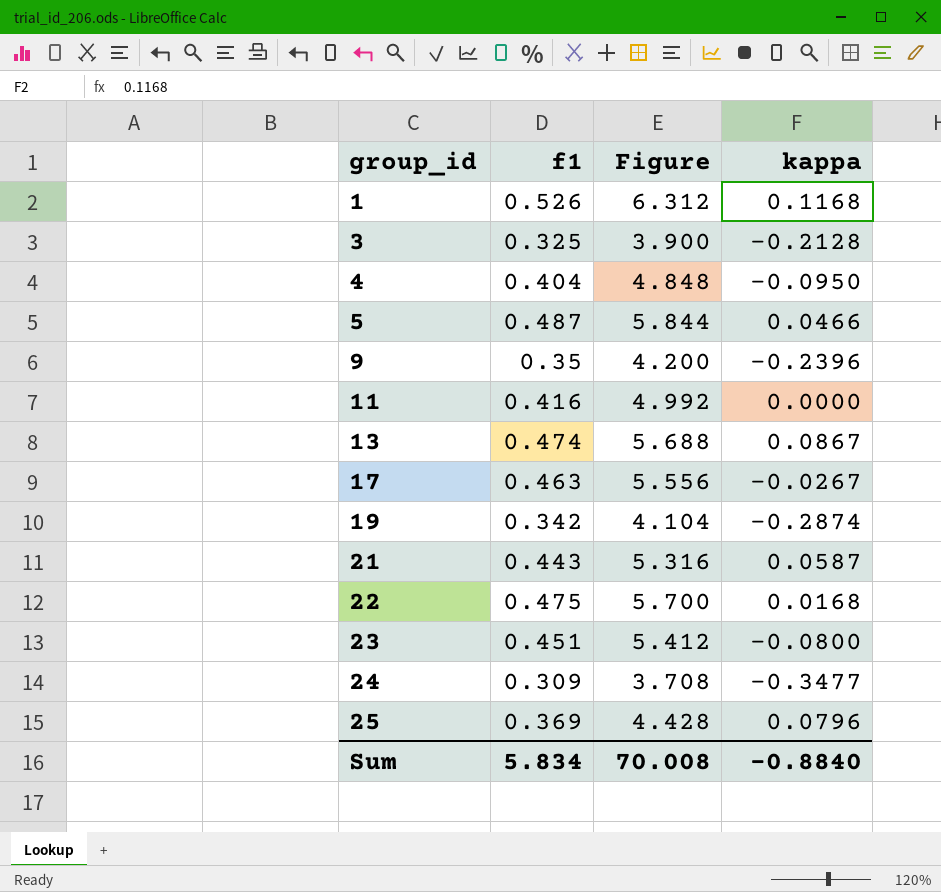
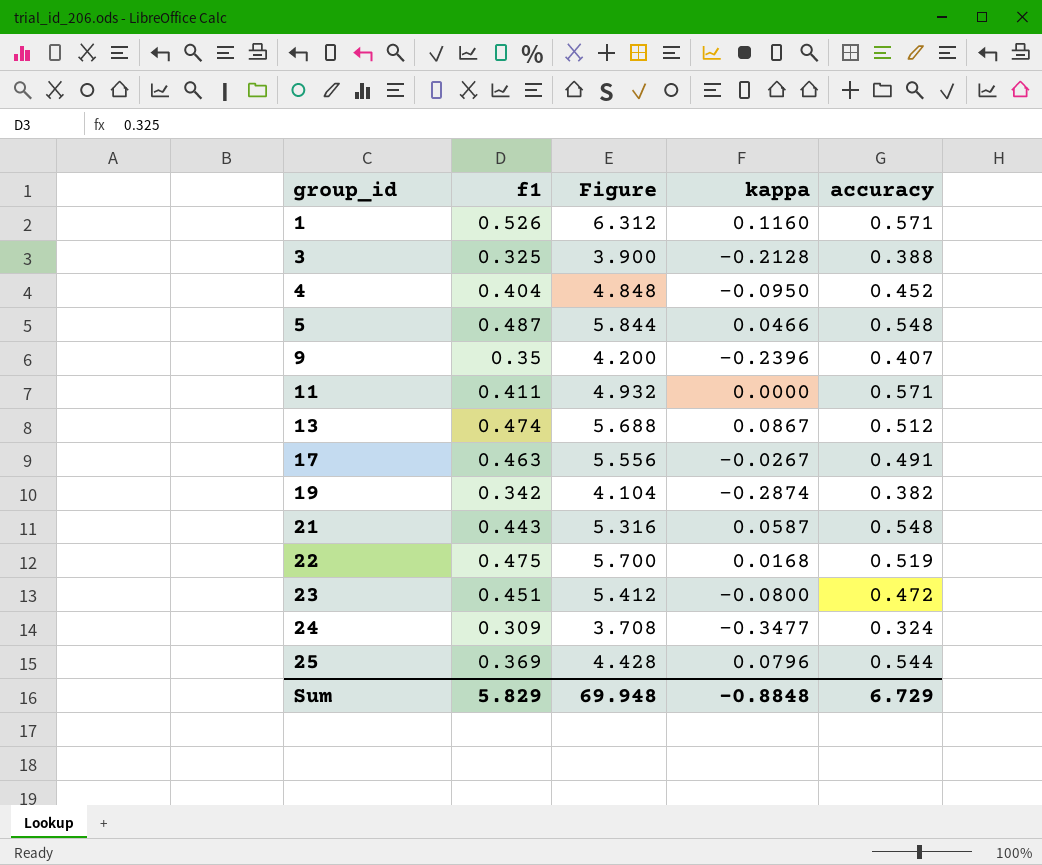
column accuracy | position: none -> 5
1 | kappa: 0.1168 -> 0.1160
11 | f1: 0.416 -> 0.411
11 | Figure: 4.992 -> 4.932
Sum | f1: 5.834 -> 5.829
Sum | Figure: 70.008 -> 69.948
Sum | kappa: -0.8840 -> -0.8848

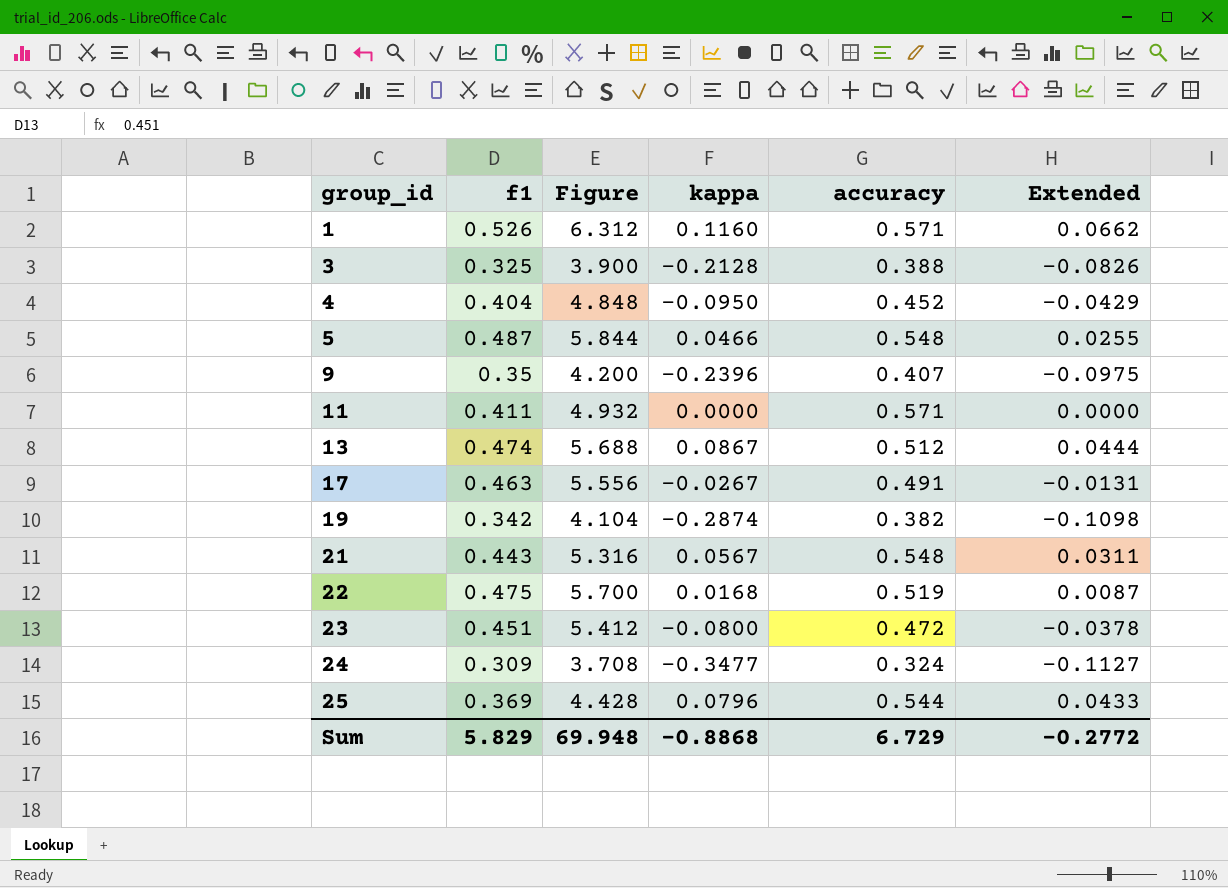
column Extended | formula: none -> [kappa] * [accuracy]
21 | kappa: 0.0587 -> 0.0567
Sum | kappa: -0.8848 -> -0.8868

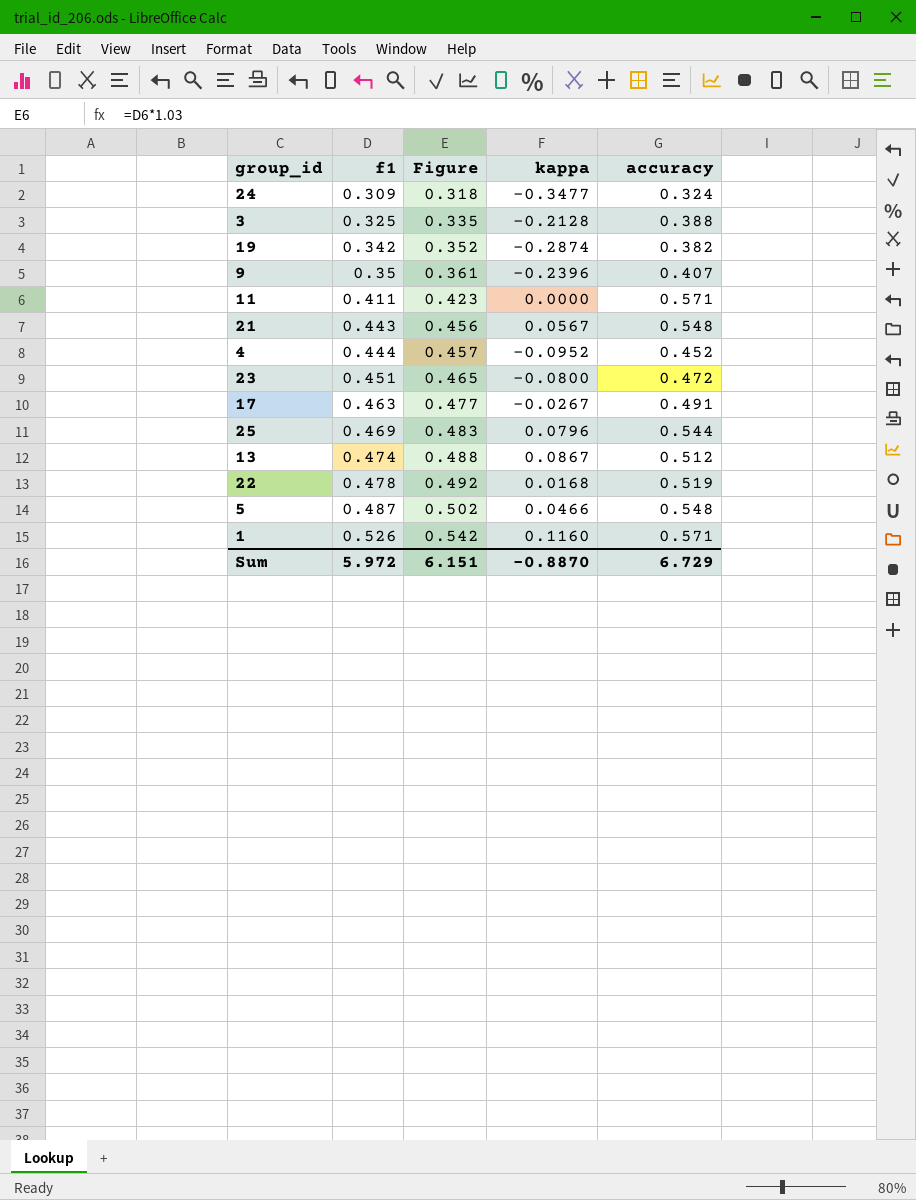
row order: group_id ascending -> f1 ascending
column Extended | formula: [kappa] * [accuracy] -> none
column Figure | formula: [f1] * 12 -> [f1] * 1.03
4 | f1: 0.404 -> 0.444
4 | kappa: -0.0950 -> -0.0952
25 | f1: 0.369 -> 0.469
22 | f1: 0.475 -> 0.478
Sum | f1: 5.829 -> 5.972
Sum | Figure: 69.948 -> 6.151
Sum | kappa: -0.8868 -> -0.8870

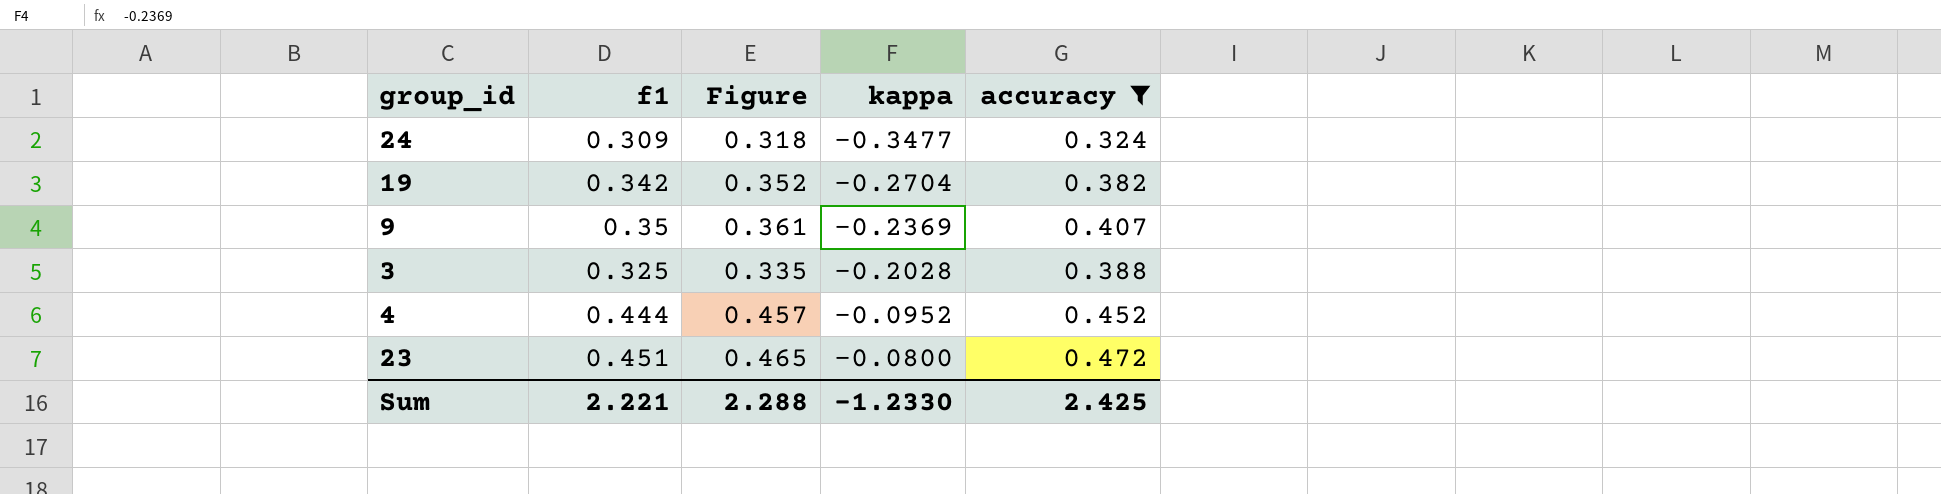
filter: none -> accuracy <= 0.472
row order: f1 ascending -> kappa ascending
19 | kappa: -0.2874 -> -0.2704
9 | kappa: -0.2396 -> -0.2369
3 | kappa: -0.2128 -> -0.2028
Sum | f1: 5.972 -> 2.221
Sum | Figure: 6.151 -> 2.288
Sum | kappa: -0.8870 -> -1.2330
Sum | accuracy: 6.729 -> 2.425

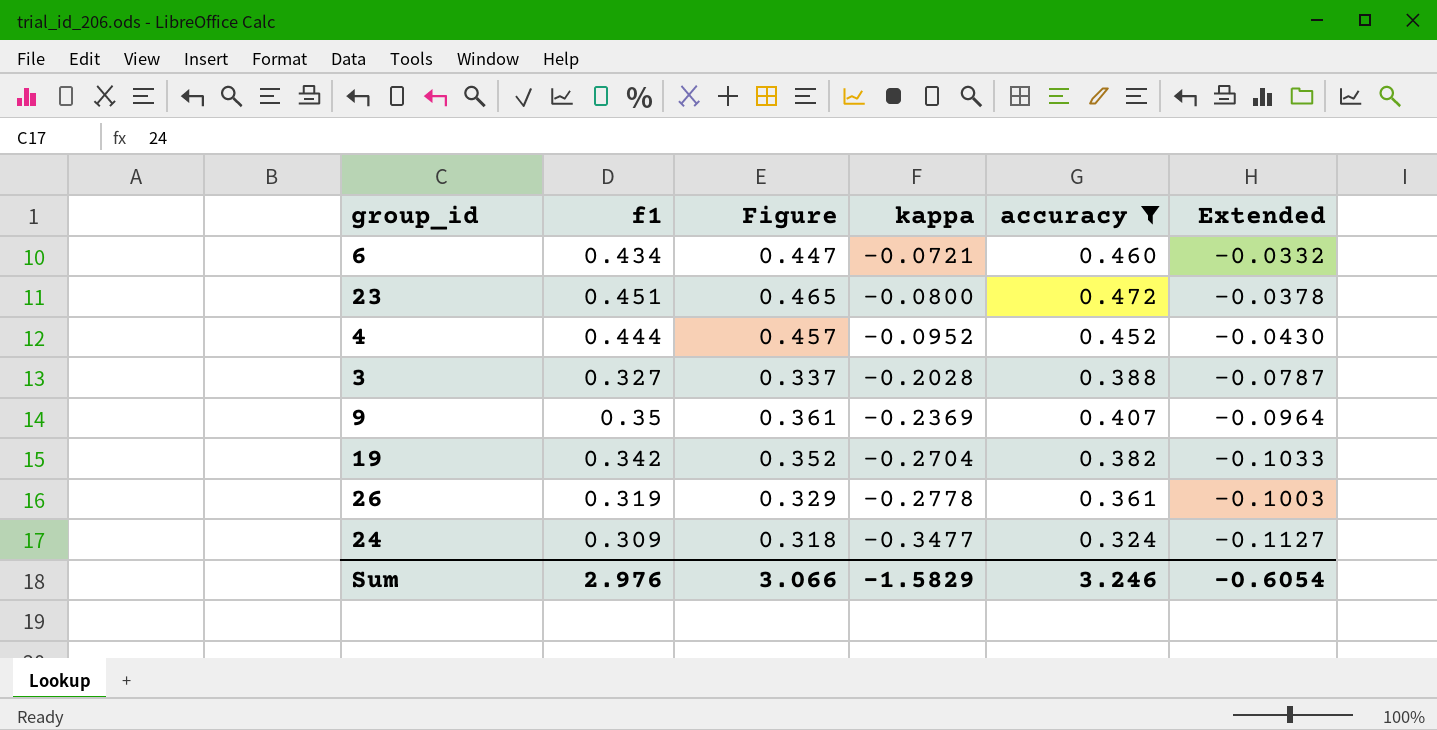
row order: kappa ascending -> kappa descending
column Extended | formula: none -> [kappa] * [accuracy]
row 6: none -> 0.434 | 0.447 | -0.0721 | 0.460 | -0.0332
3 | f1: 0.325 -> 0.327
3 | Figure: 0.335 -> 0.337
row 26: none -> 0.319 | 0.329 | -0.2778 | 0.361 | -0.1003
Sum | f1: 2.221 -> 2.976
Sum | Figure: 2.288 -> 3.066
Sum | kappa: -1.2330 -> -1.5829
Sum | accuracy: 2.425 -> 3.246

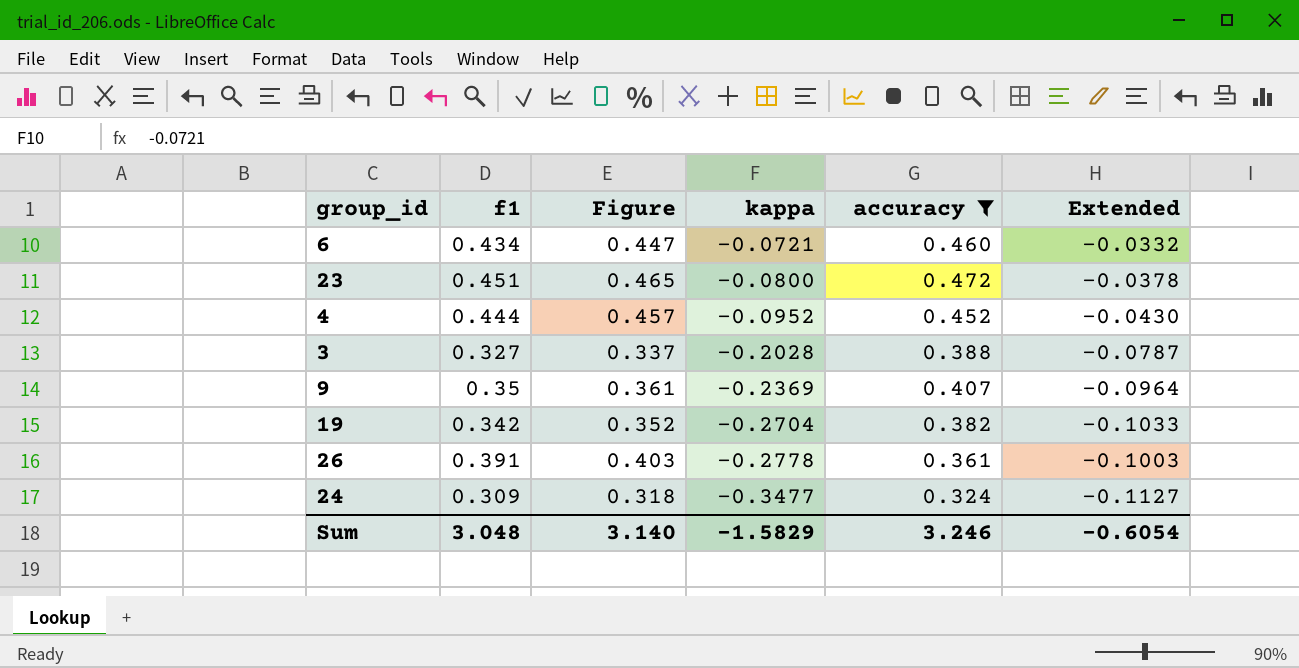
26 | f1: 0.319 -> 0.391
26 | Figure: 0.329 -> 0.403
Sum | f1: 2.976 -> 3.048
Sum | Figure: 3.066 -> 3.140

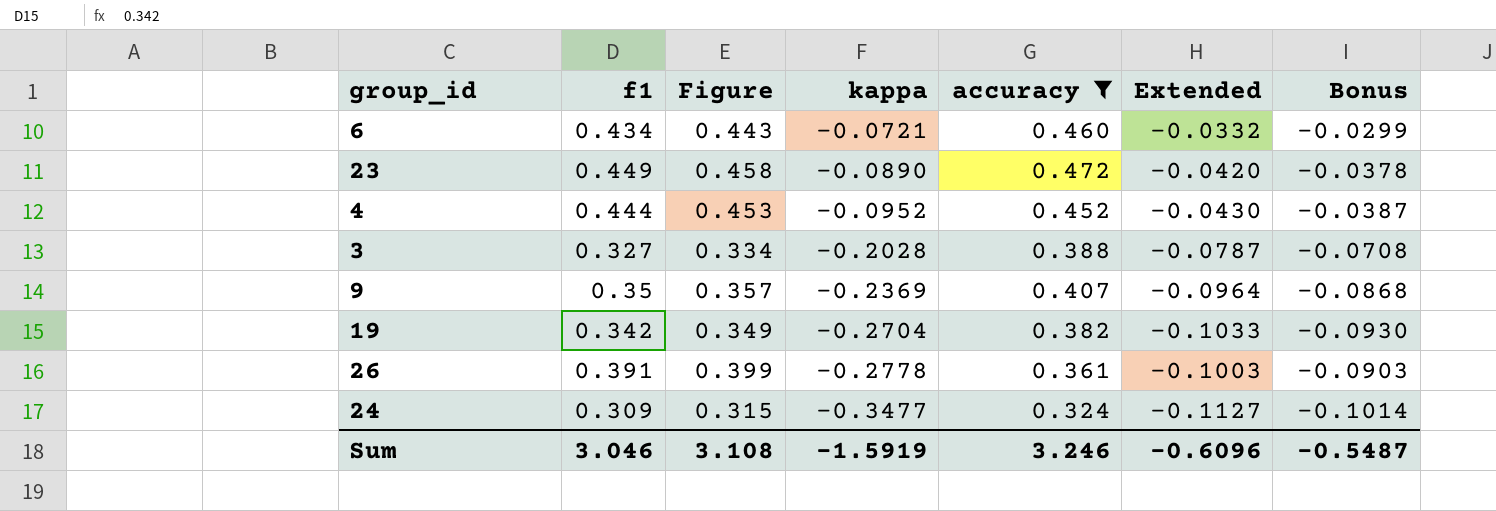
column Figure | formula: [f1] * 1.03 -> [f1] * 1.02
column Bonus | formula: none -> [Extended] * 0.9
23 | f1: 0.451 -> 0.449
23 | kappa: -0.0800 -> -0.0890
23 | Extended: -0.0378 -> -0.0420
Sum | f1: 3.048 -> 3.046
Sum | Figure: 3.140 -> 3.108
Sum | kappa: -1.5829 -> -1.5919
Sum | Extended: -0.6054 -> -0.6096

